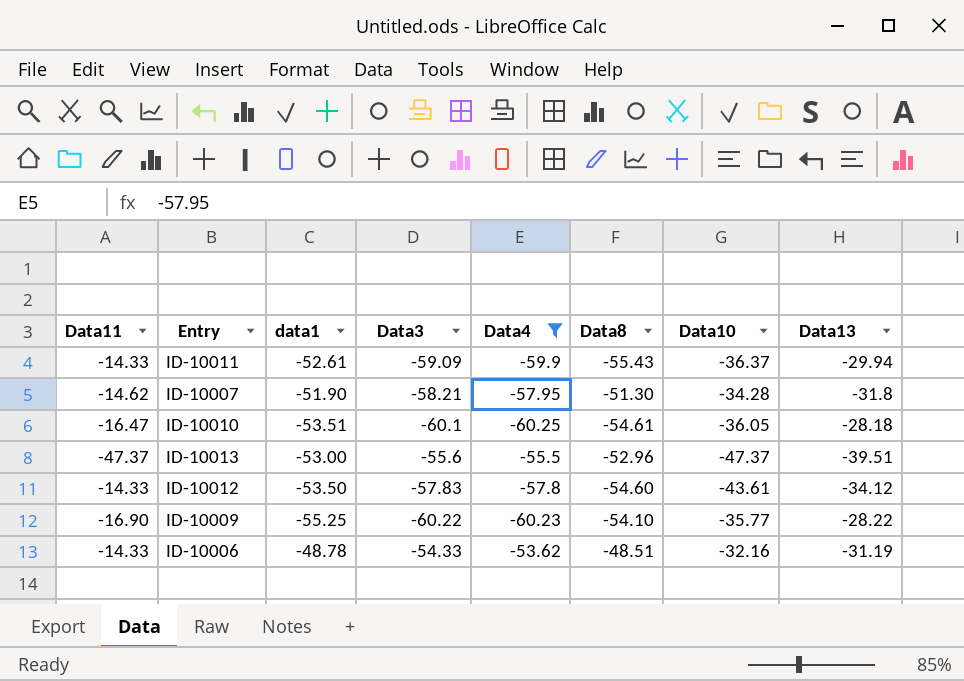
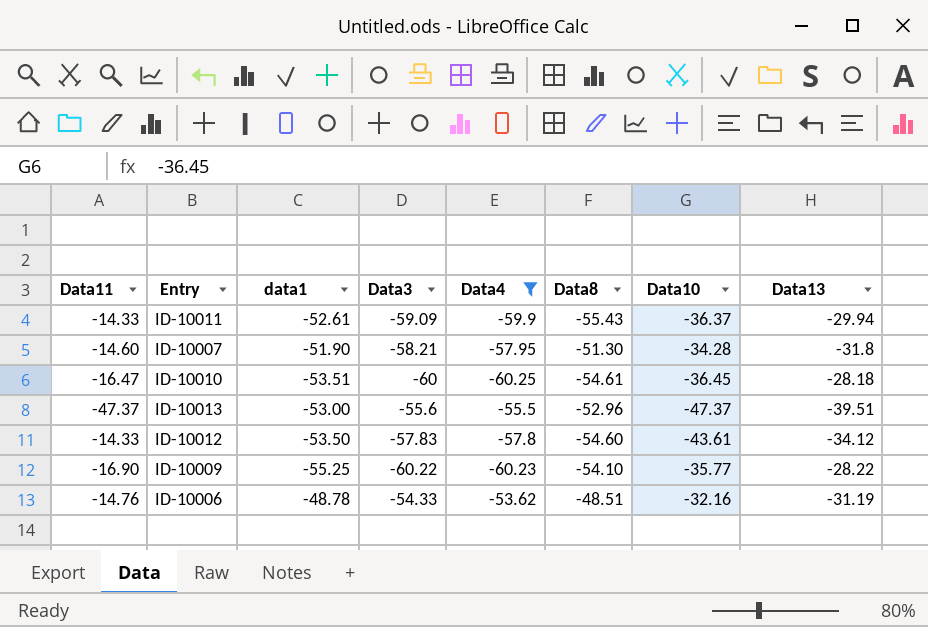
ID-10007 | Data11: -14.62 -> -14.60
ID-10010 | Data3: -60.1 -> -60
ID-10010 | Data10: -36.05 -> -36.45
ID-10006 | Data11: -14.33 -> -14.76

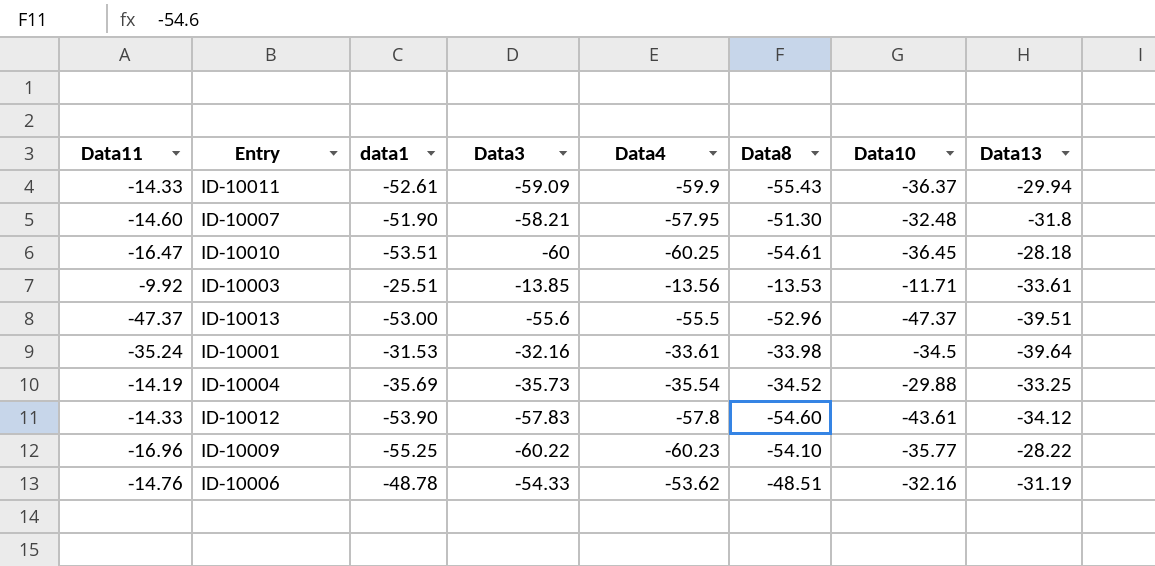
filter: Data4 <= -53.62 -> none
ID-10007 | Data10: -34.28 -> -32.48
ID-10012 | data1: -53.50 -> -53.90
ID-10009 | Data11: -16.90 -> -16.96

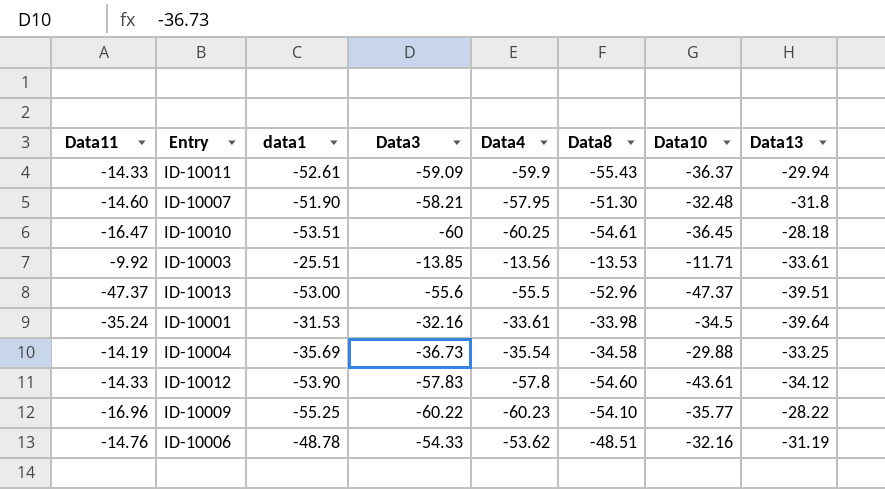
ID-10004 | Data3: -35.73 -> -36.73
ID-10004 | Data8: -34.52 -> -34.58

